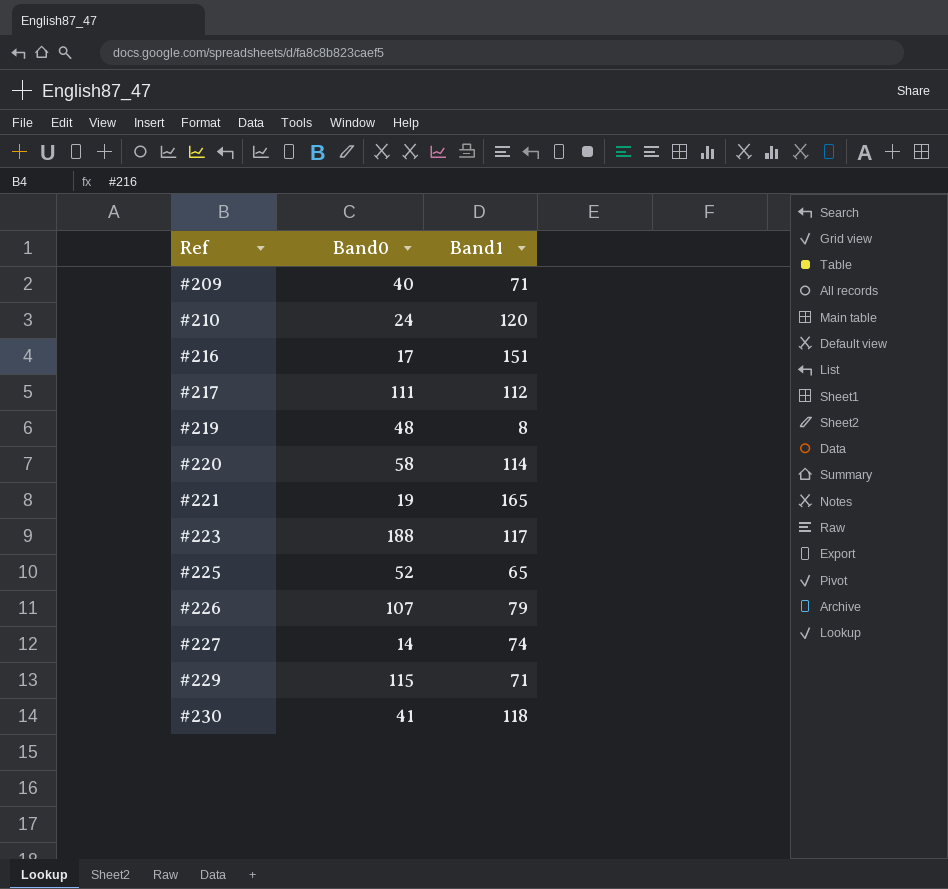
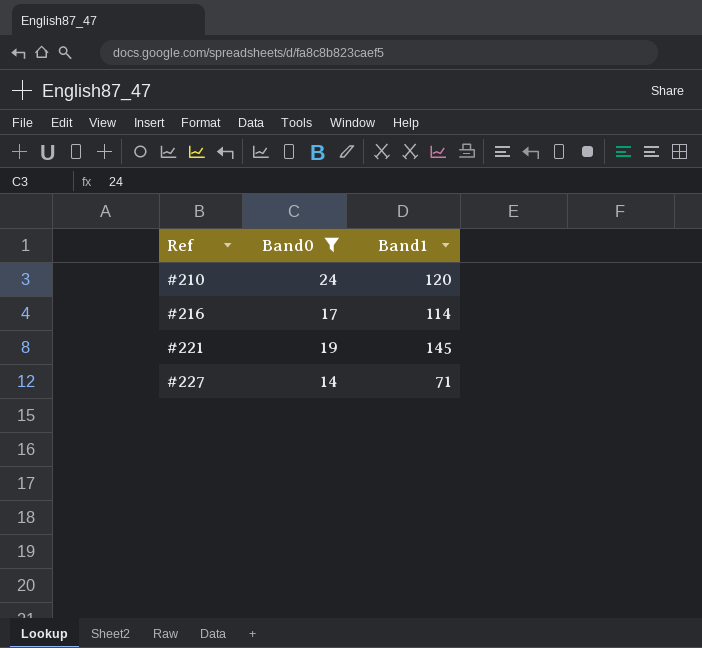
filter: none -> Band0 <= 24
#216 | Band1: 151 -> 114
#221 | Band1: 165 -> 145
#227 | Band1: 74 -> 71

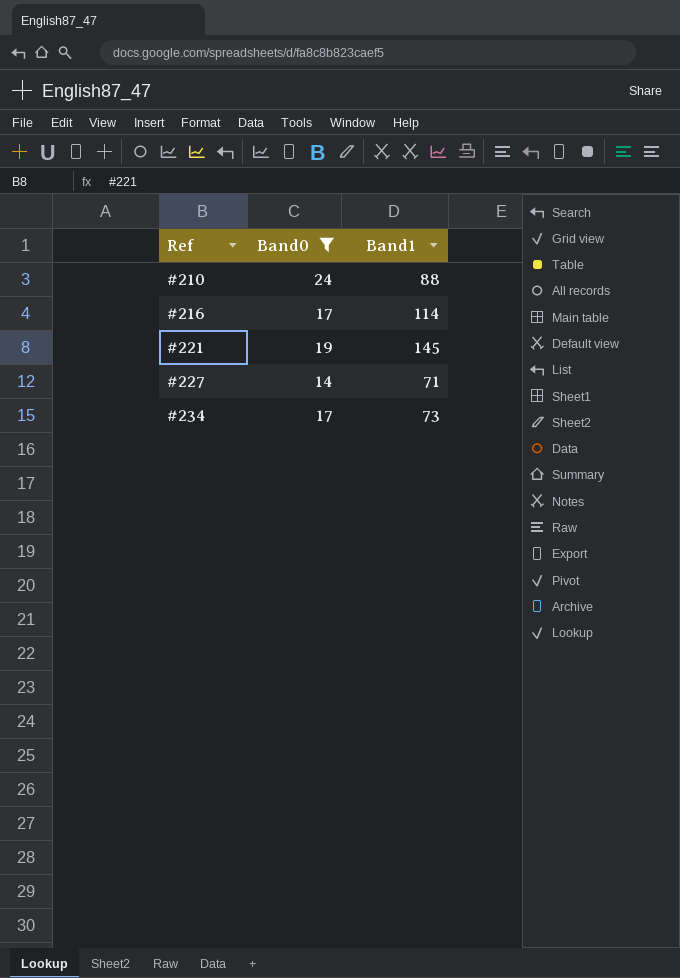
#210 | Band1: 120 -> 88
row #234: none -> 17 | 73

